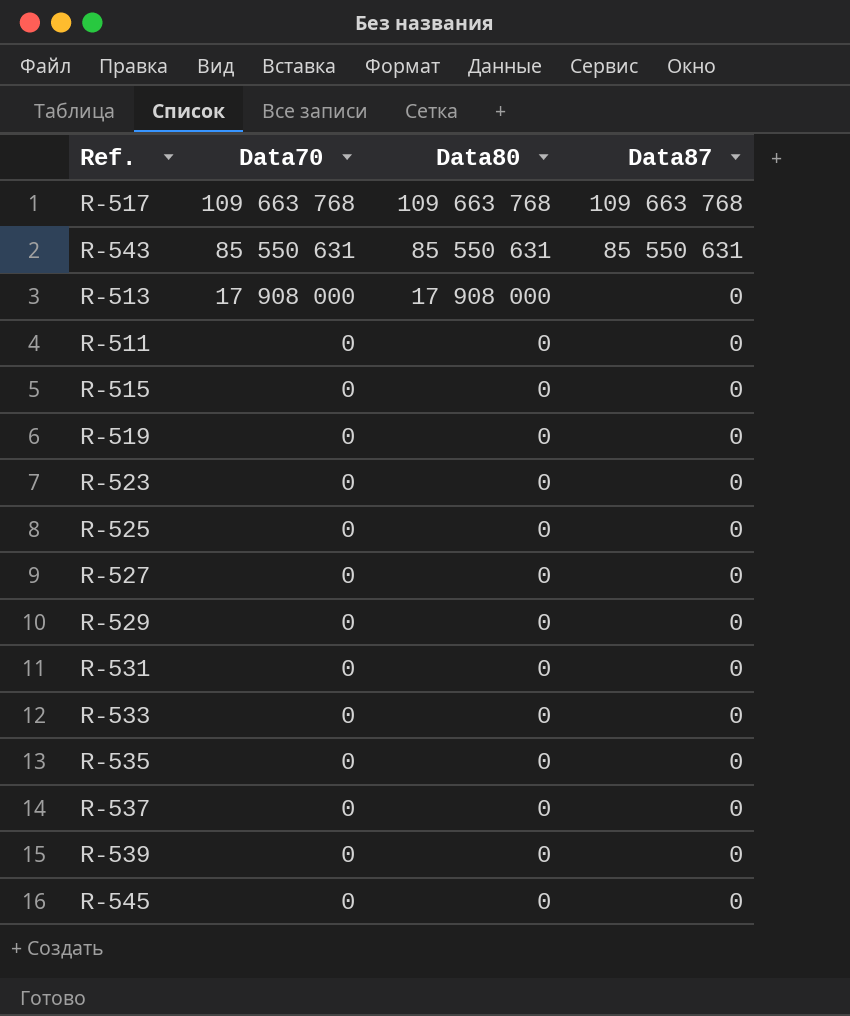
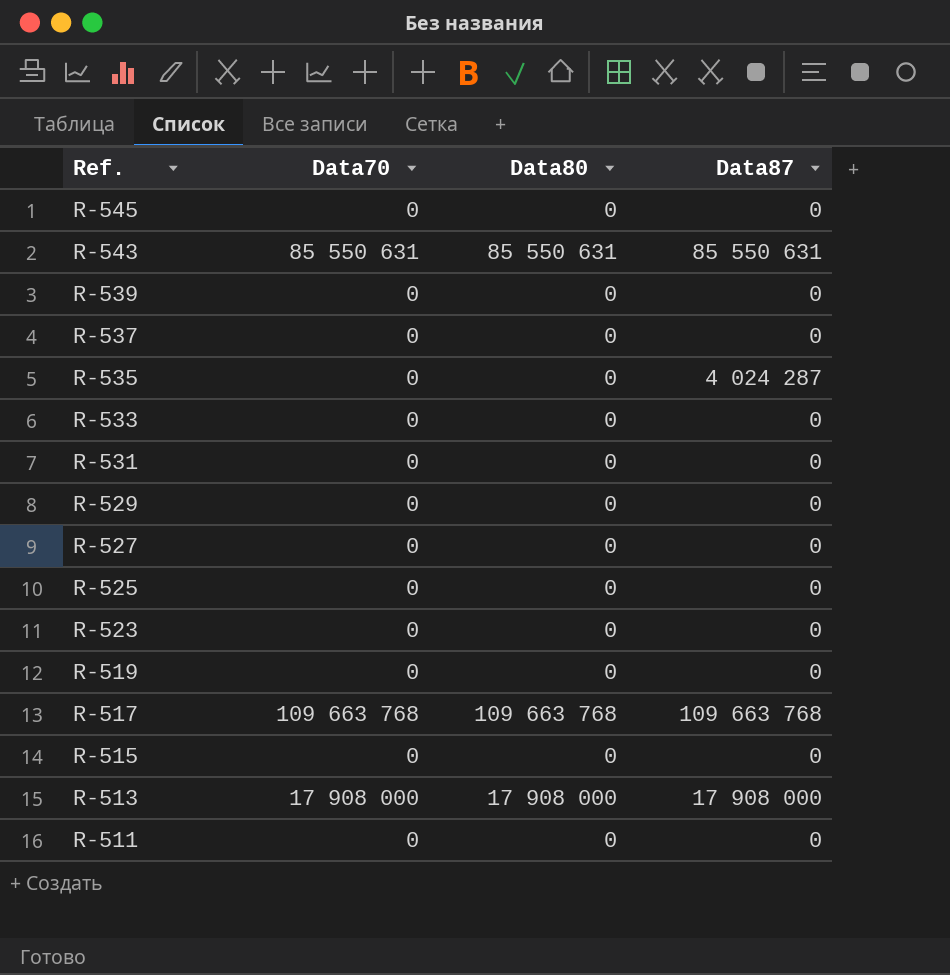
row order: Data70 descending -> Ref. descending
R-535 | Data87: 0 -> 4 024 287
R-513 | Data87: 0 -> 17 908 000

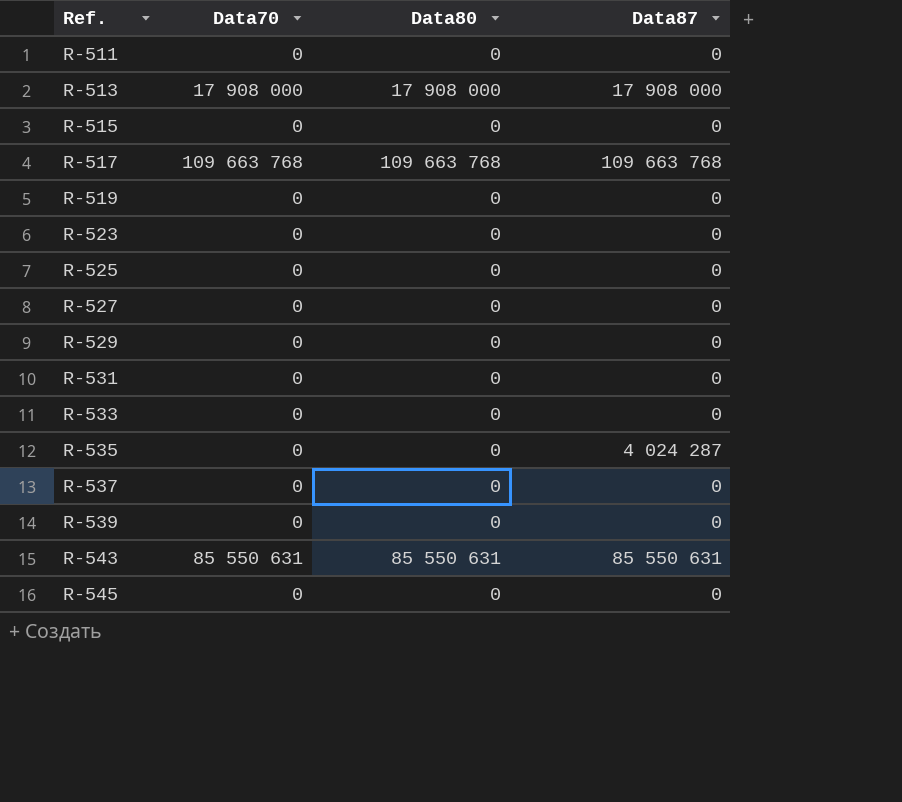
row order: Ref. descending -> Ref. ascending

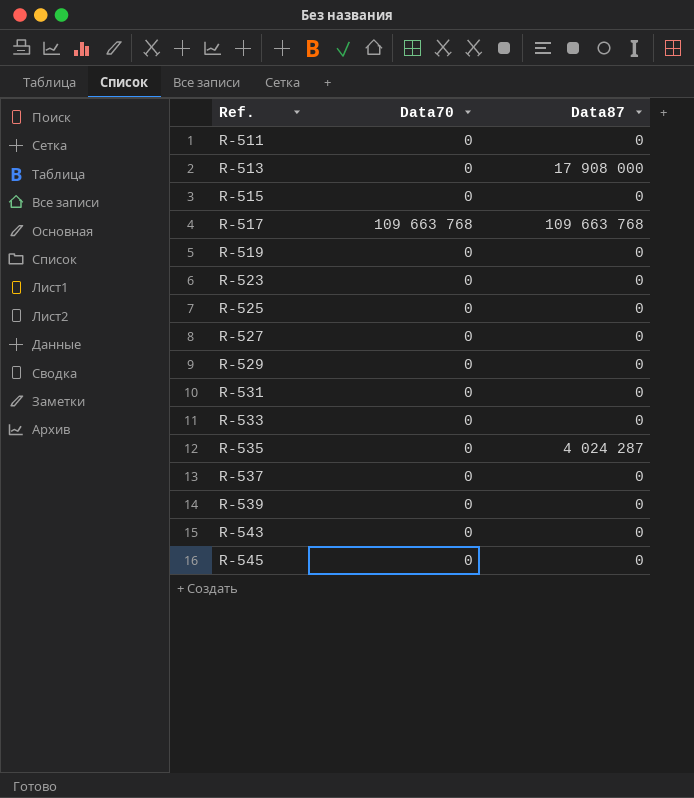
column Data80 | position: 3 -> none
R-513 | Data70: 17 908 000 -> 0
R-543 | Data70: 85 550 631 -> 0
R-543 | Data87: 85 550 631 -> 0

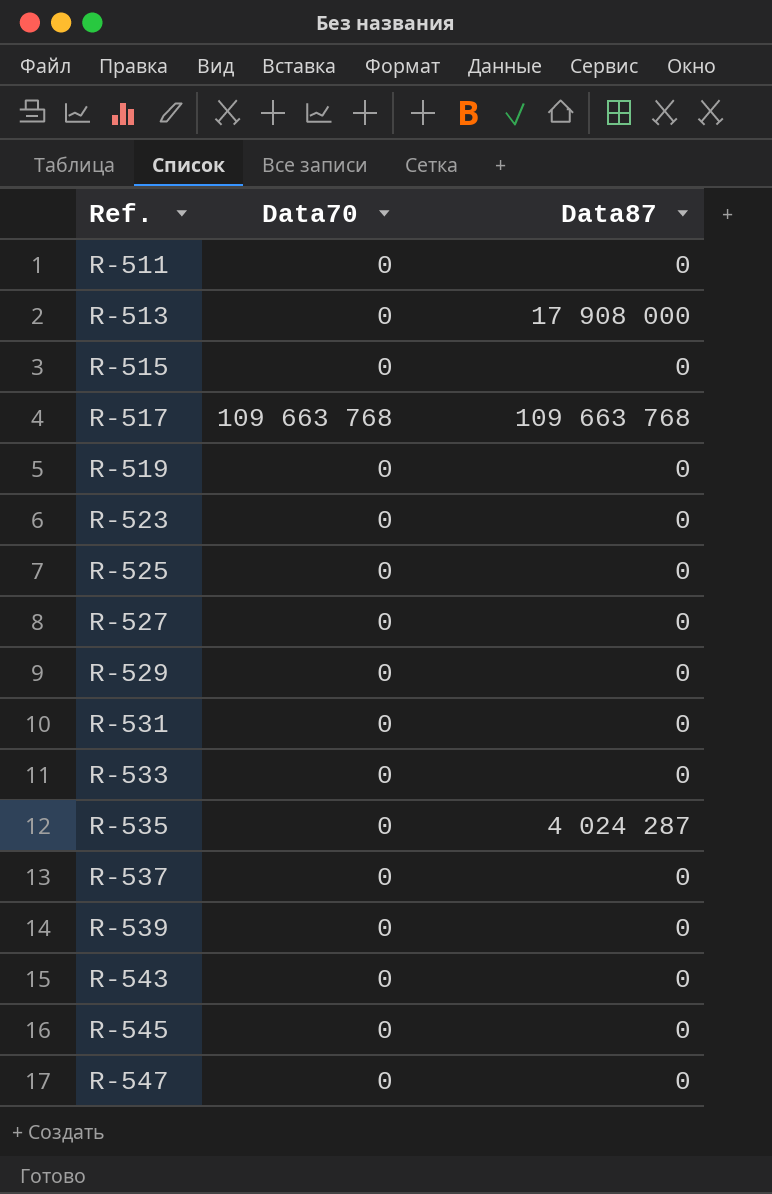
row R-547: none -> 0 | 0

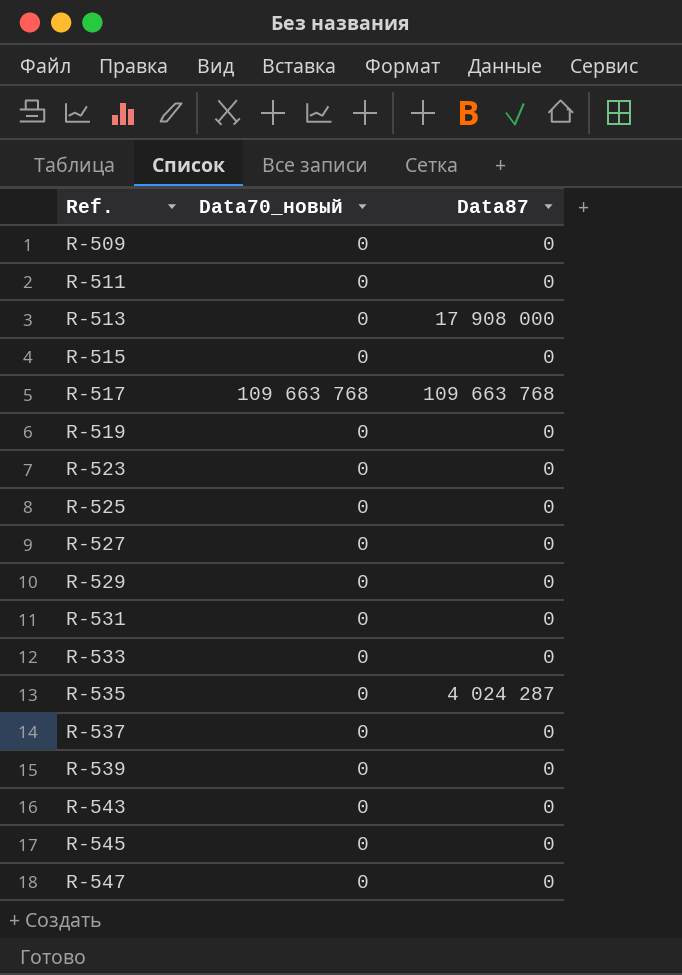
column name: Data70 -> Data70_новый
row R-509: none -> 0 | 0

